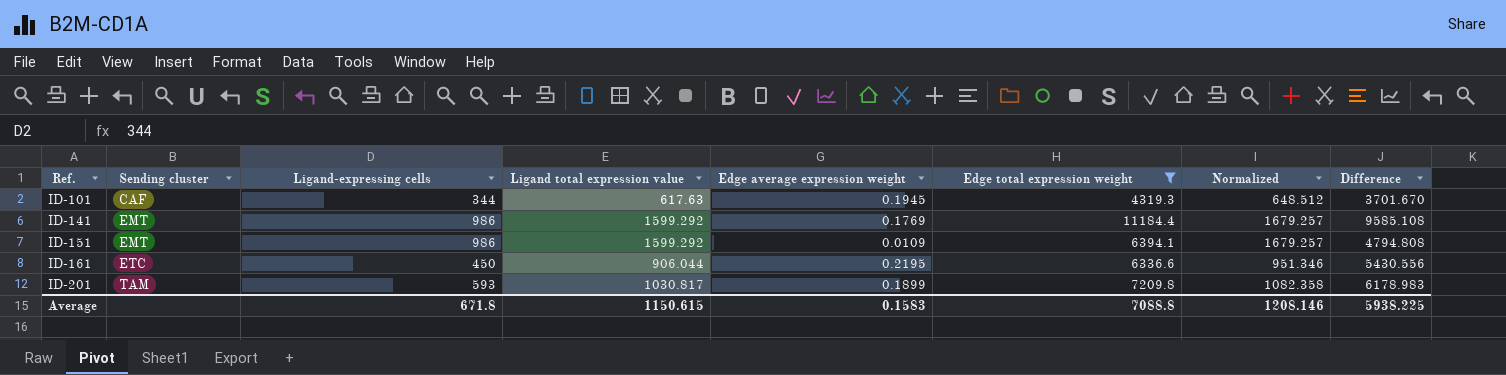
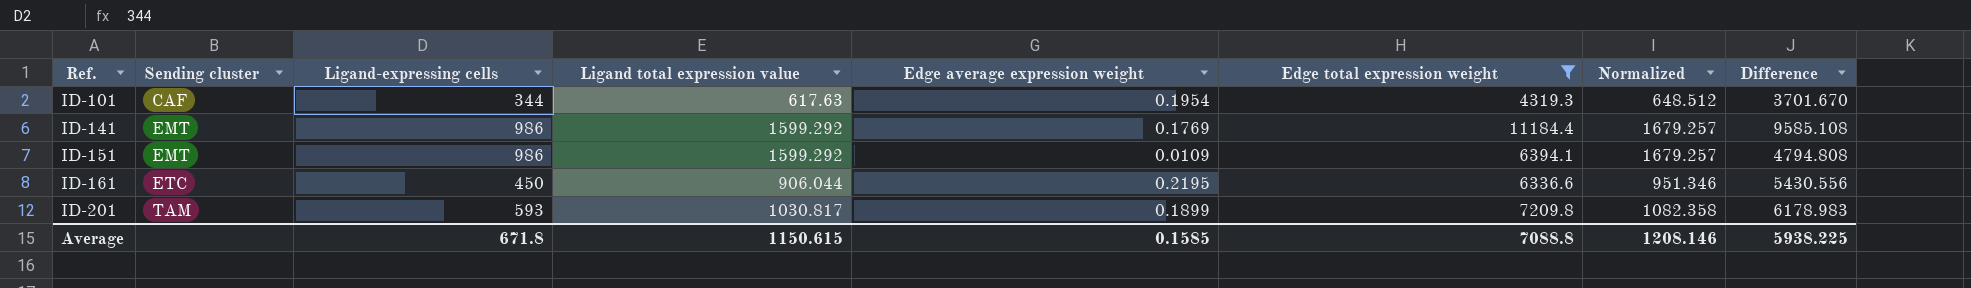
ID-101 | Edge average expression weight: 0.1945 -> 0.1954
Average | Edge average expression weight: 0.1583 -> 0.1585

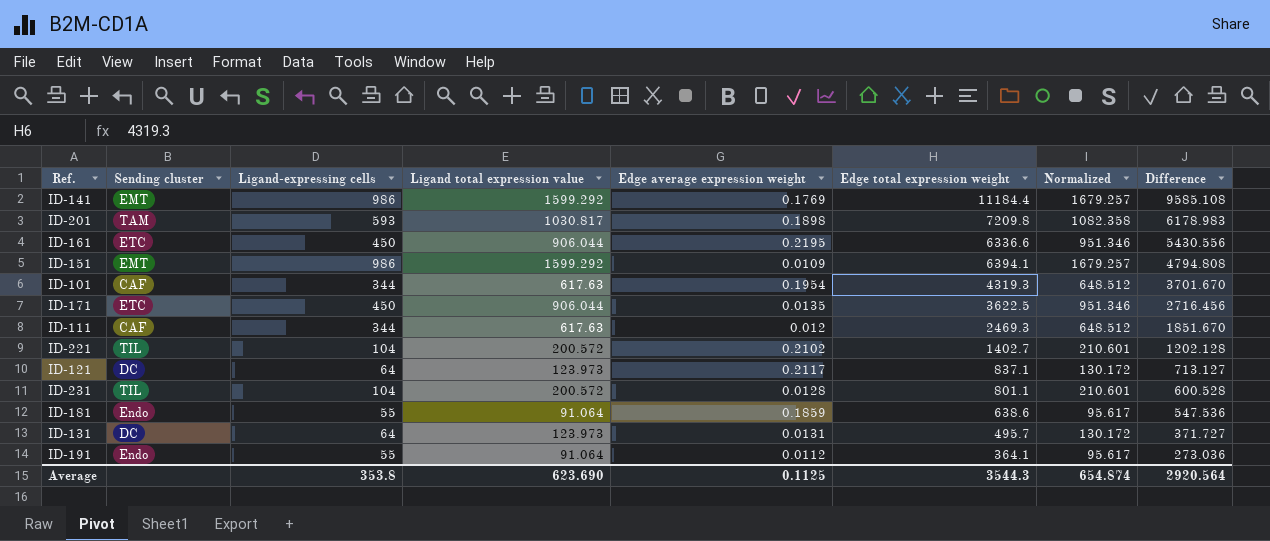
filter: Edge total expression weight >= 4319.3 -> none
row order: Ref. ascending -> Difference descending
ID-201 | Edge average expression weight: 0.1899 -> 0.1898
Average | Ligand-expressing cells: 671.8 -> 353.8
Average | Ligand total expression value: 1150.615 -> 623.690
Average | Edge average expression weight: 0.1585 -> 0.1125
Average | Edge total expression weight: 7088.8 -> 3544.3
Average | Normalized: 1208.146 -> 654.874
Average | Difference: 5938.225 -> 2920.564

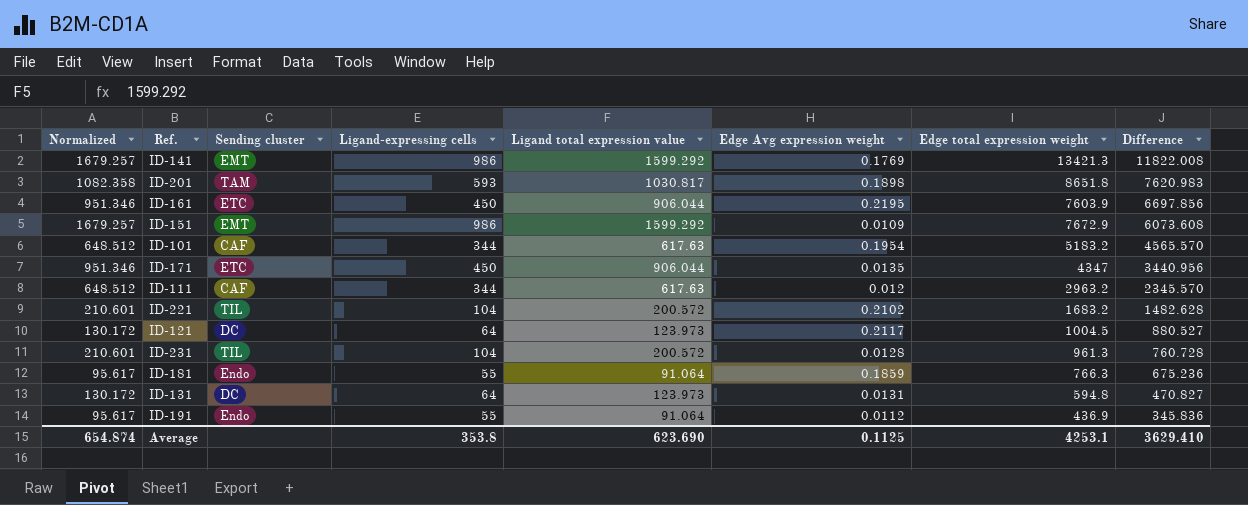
column Normalized | position: 7 -> 1
column name: Edge average expression weight -> Edge Avg expression weight
ID-141 | Edge total expression weight: 11184.4 -> 13421.3
ID-141 | Difference: 9585.108 -> 11822.008
ID-201 | Edge total expression weight: 7209.8 -> 8651.8
ID-201 | Difference: 6178.983 -> 7620.983
ID-161 | Edge total expression weight: 6336.6 -> 7603.9
ID-161 | Difference: 5430.556 -> 6697.856
ID-151 | Edge total expression weight: 6394.1 -> 7672.9
ID-151 | Difference: 4794.808 -> 6073.608
ID-101 | Edge total expression weight: 4319.3 -> 5183.2
ID-101 | Difference: 3701.670 -> 4565.570
ID-171 | Edge total expression weight: 3622.5 -> 4347
ID-171 | Difference: 2716.456 -> 3440.956
ID-111 | Edge total expression weight: 2469.3 -> 2963.2
ID-111 | Difference: 1851.670 -> 2345.570
ID-221 | Edge total expression weight: 1402.7 -> 1683.2
ID-221 | Difference: 1202.128 -> 1482.628
ID-121 | Edge total expression weight: 837.1 -> 1004.5
ID-121 | Difference: 713.127 -> 880.527
ID-231 | Edge total expression weight: 801.1 -> 961.3
ID-231 | Difference: 600.528 -> 760.728
ID-181 | Edge total expression weight: 638.6 -> 766.3
ID-181 | Difference: 547.536 -> 675.236
ID-131 | Edge total expression weight: 495.7 -> 594.8
ID-131 | Difference: 371.727 -> 470.827
ID-191 | Edge total expression weight: 364.1 -> 436.9
ID-191 | Difference: 273.036 -> 345.836
Average | Edge total expression weight: 3544.3 -> 4253.1
Average | Difference: 2920.564 -> 3629.410

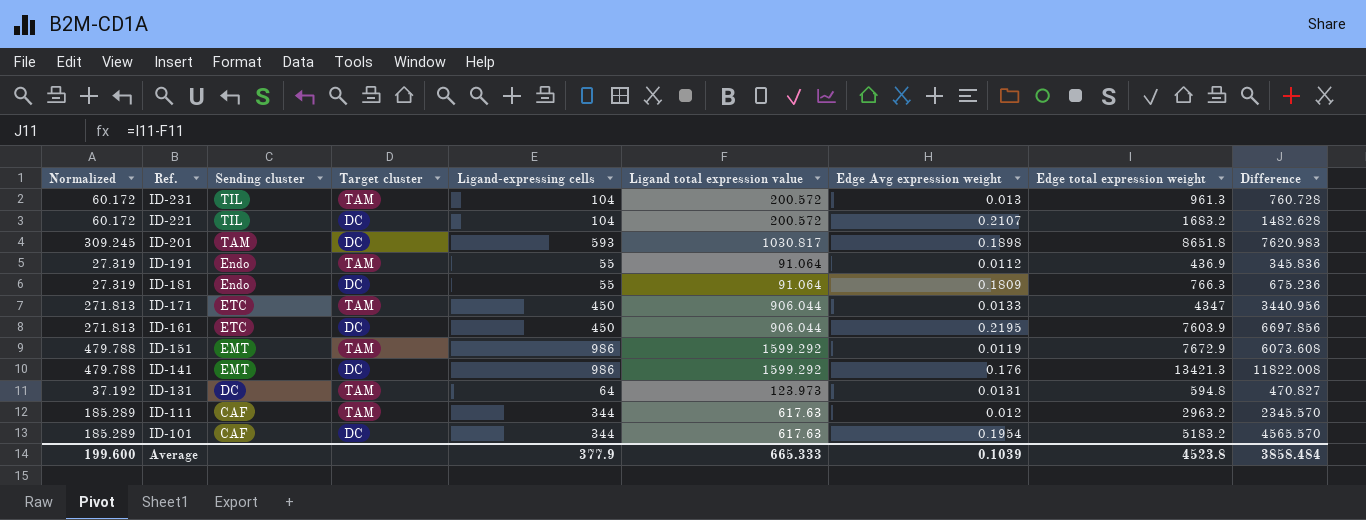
row order: Difference descending -> Ref. descending
column Normalized | formula: [Ligand total expression value] * 1.05 -> [Ligand total expression value] * 0.3
column Target cluster | position: none -> 4
row ID-121: 130.172 | DC | 64 | 123.973 | 0.2117 | 1004.5 | 880.527 -> none
ID-231 | Edge Avg expression weight: 0.0128 -> 0.013
ID-221 | Edge Avg expression weight: 0.2102 -> 0.2107
ID-181 | Edge Avg expression weight: 0.1859 -> 0.1809
ID-171 | Edge Avg expression weight: 0.0135 -> 0.0133
ID-151 | Edge Avg expression weight: 0.0109 -> 0.0119
ID-141 | Edge Avg expression weight: 0.1769 -> 0.176
Average | Normalized: 654.874 -> 199.600
Average | Ligand-expressing cells: 353.8 -> 377.9
Average | Ligand total expression value: 623.690 -> 665.333
Average | Edge Avg expression weight: 0.1125 -> 0.1039
Average | Edge total expression weight: 4253.1 -> 4523.8
Average | Difference: 3629.410 -> 3858.484

